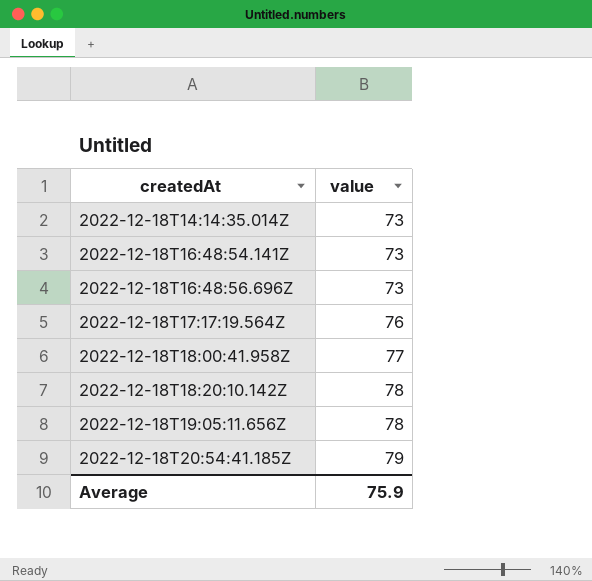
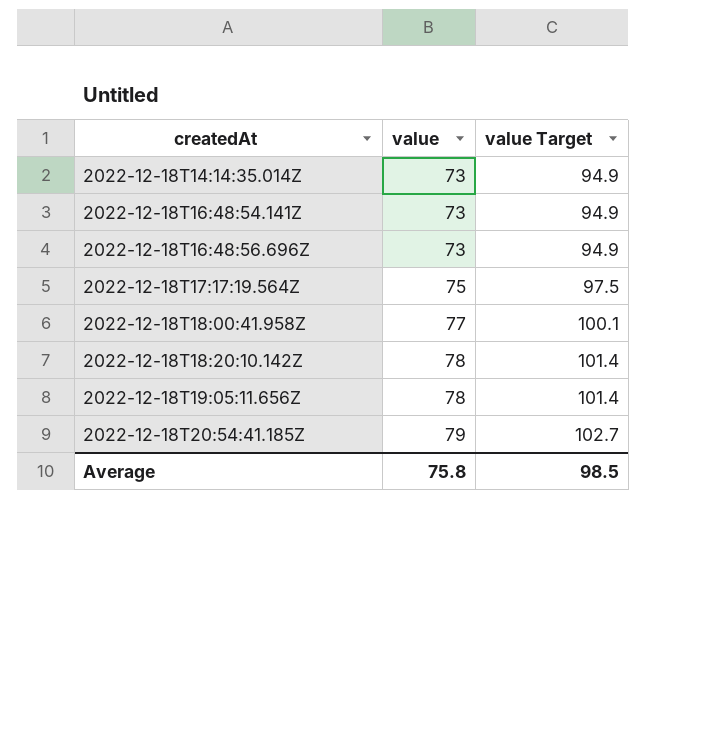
column value Target | formula: none -> [value] * 1.3
2022-12-18T17:17:19.564Z | value: 76 -> 75
Average | value: 75.9 -> 75.8

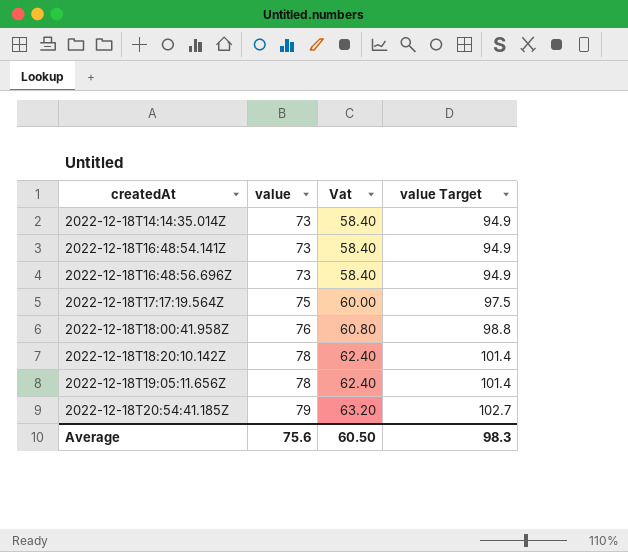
column Vat | formula: none -> [value] * 0.8
2022-12-18T18:00:41.958Z | value: 77 -> 76
2022-12-18T18:00:41.958Z | value Target: 100.1 -> 98.8
Average | value: 75.8 -> 75.6
Average | value Target: 98.5 -> 98.3

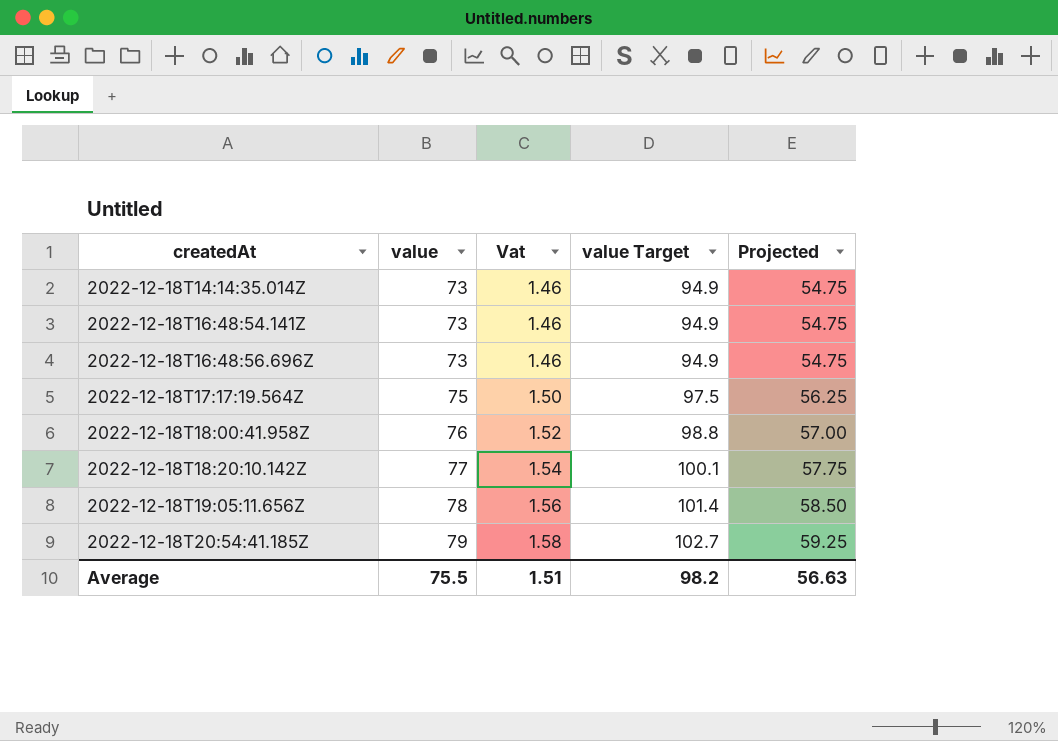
column Vat | formula: [value] * 0.8 -> [value] * 0.02
column Projected | formula: none -> [value] * 0.75
2022-12-18T18:20:10.142Z | value: 78 -> 77
2022-12-18T18:20:10.142Z | value Target: 101.4 -> 100.1
Average | value: 75.6 -> 75.5
Average | Vat: 60.50 -> 1.51
Average | value Target: 98.3 -> 98.2

